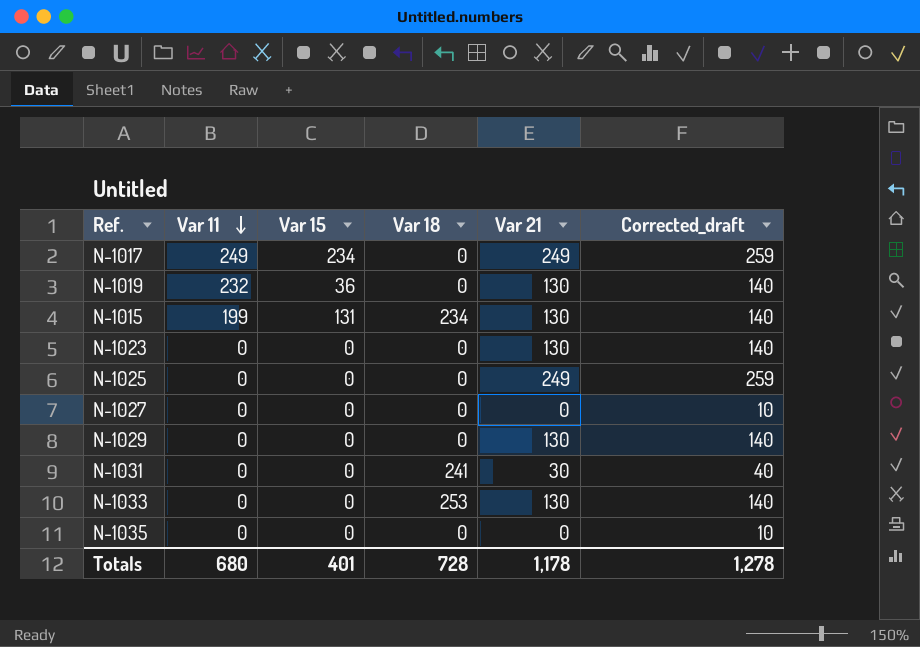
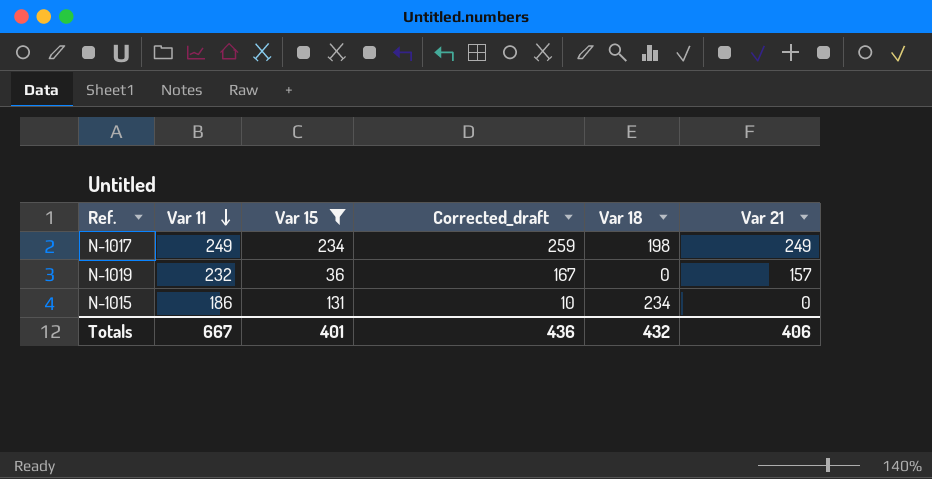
filter: none -> Var 15 != 0
column Corrected_draft | position: 6 -> 4
N-1017 | Var 18: 0 -> 198
N-1019 | Corrected_draft: 140 -> 167
N-1019 | Var 21: 130 -> 157
N-1015 | Var 11: 199 -> 186
N-1015 | Corrected_draft: 140 -> 10
N-1015 | Var 21: 130 -> 0
Totals | Var 11: 680 -> 667
Totals | Corrected_draft: 1,278 -> 436
Totals | Var 18: 728 -> 432
Totals | Var 21: 1,178 -> 406

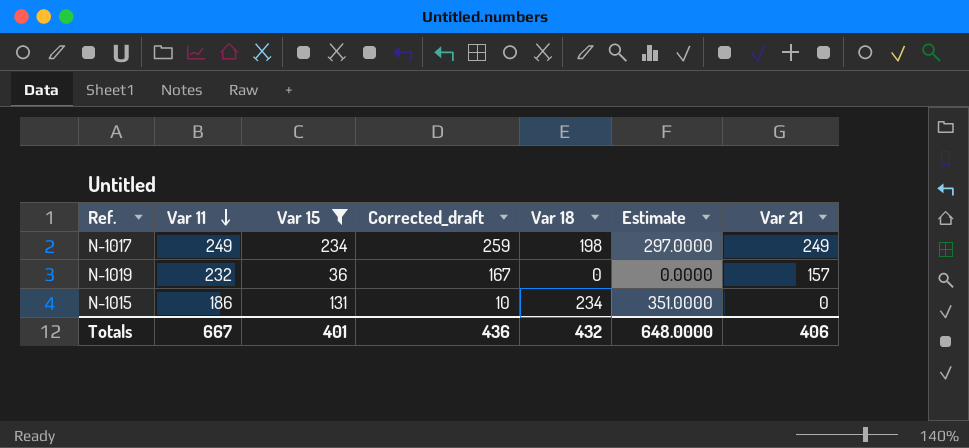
column Estimate | formula: none -> [Var 18] * 1.5

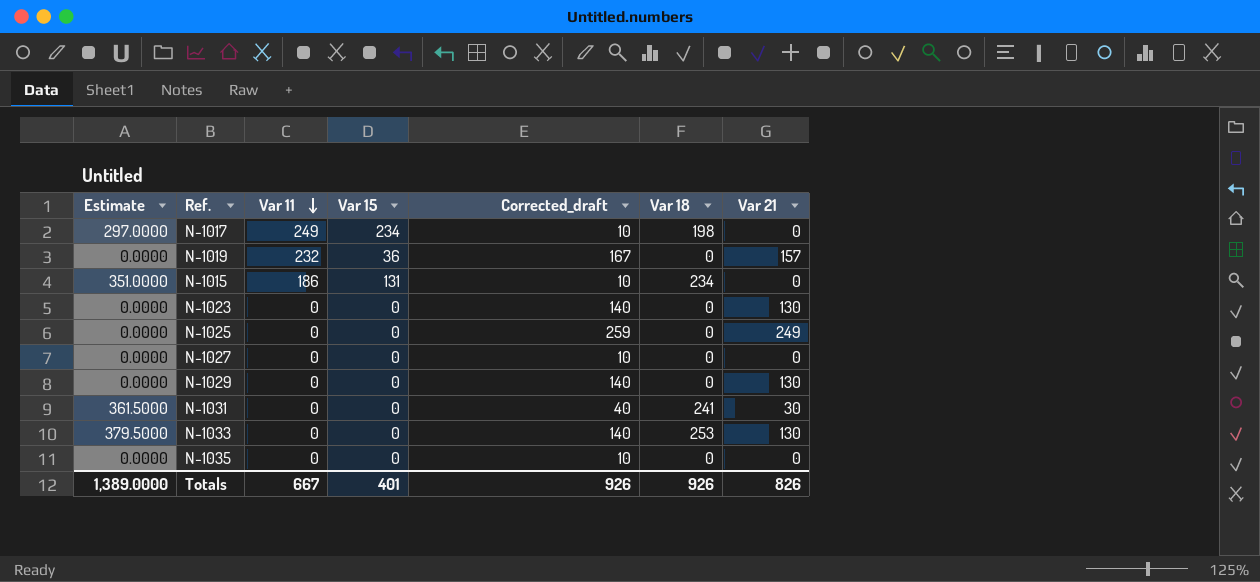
filter: Var 15 != 0 -> none
column Estimate | position: 6 -> 1
N-1017 | Corrected_draft: 259 -> 10
N-1017 | Var 21: 249 -> 0
Totals | Estimate: 648.0000 -> 1,389.0000
Totals | Corrected_draft: 436 -> 926
Totals | Var 18: 432 -> 926
Totals | Var 21: 406 -> 826

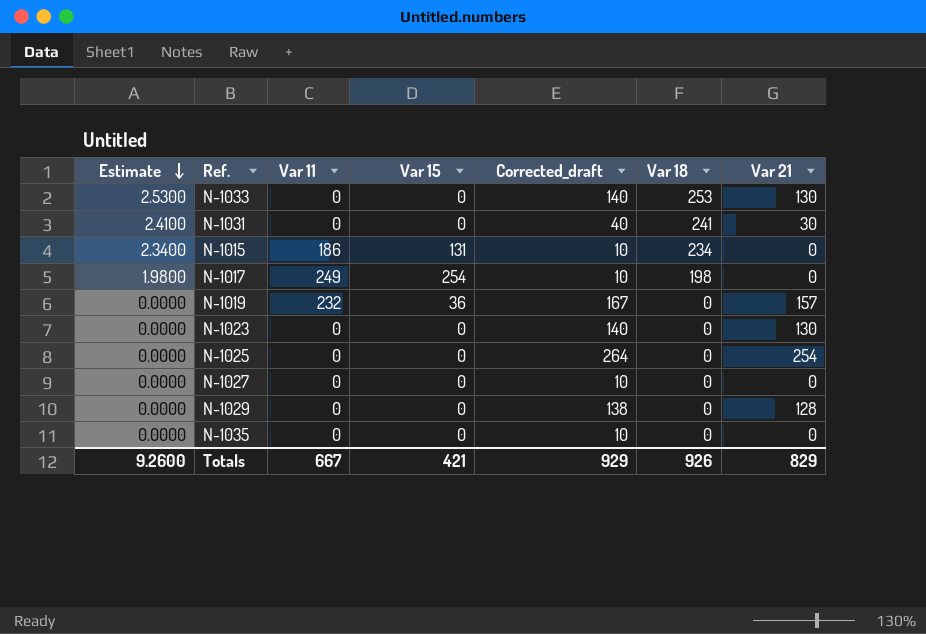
row order: Var 11 descending -> Estimate descending
column Estimate | formula: [Var 18] * 1.5 -> [Var 18] * 0.01
N-1017 | Var 15: 234 -> 254
N-1025 | Corrected_draft: 259 -> 264
N-1025 | Var 21: 249 -> 254
N-1029 | Corrected_draft: 140 -> 138
N-1029 | Var 21: 130 -> 128
Totals | Estimate: 1,389.0000 -> 9.2600
Totals | Var 15: 401 -> 421
Totals | Corrected_draft: 926 -> 929
Totals | Var 21: 826 -> 829

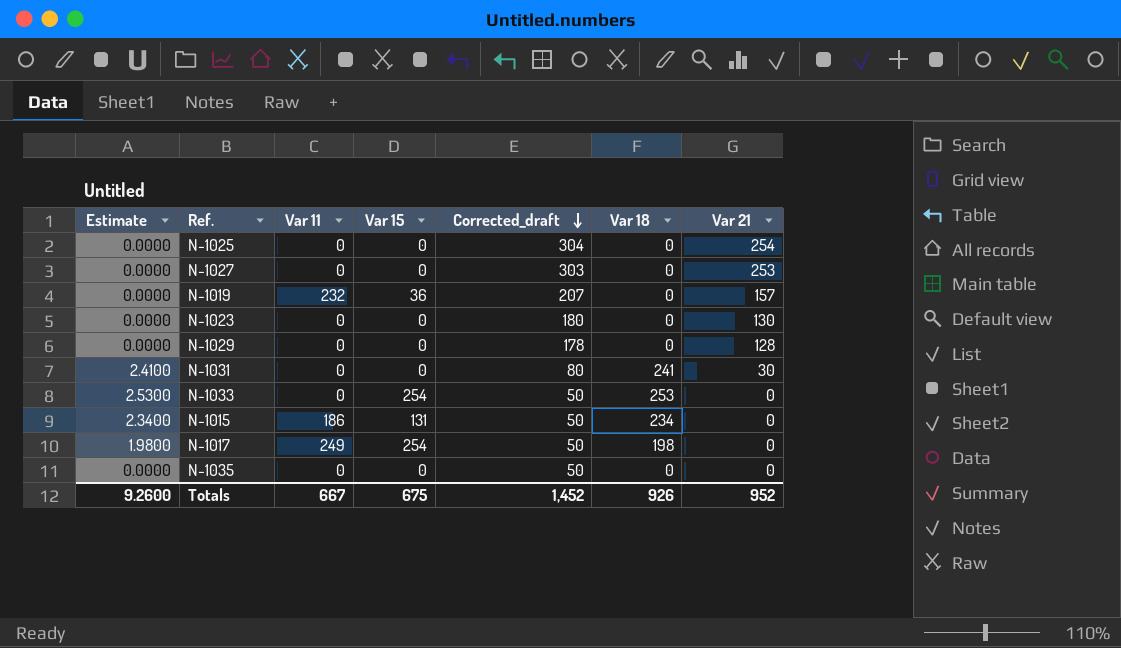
row order: Estimate descending -> Corrected_draft descending
column Corrected_draft | formula: [Var 21] + 10 -> [Var 21] + 50
N-1027 | Var 21: 0 -> 253
N-1033 | Var 15: 0 -> 254
N-1033 | Var 21: 130 -> 0
Totals | Var 15: 421 -> 675
Totals | Corrected_draft: 929 -> 1,452
Totals | Var 21: 829 -> 952

